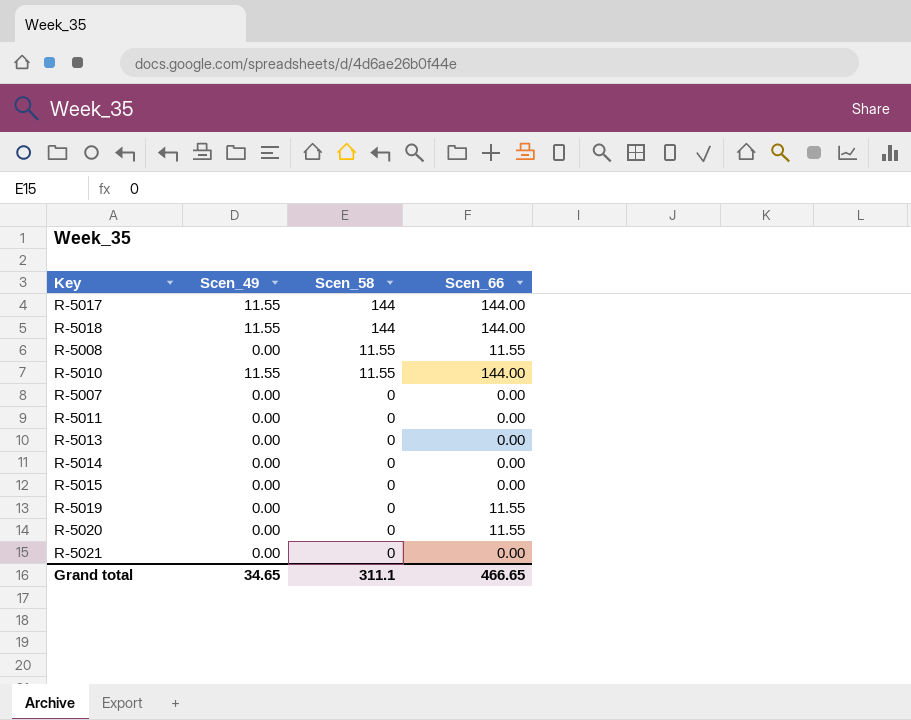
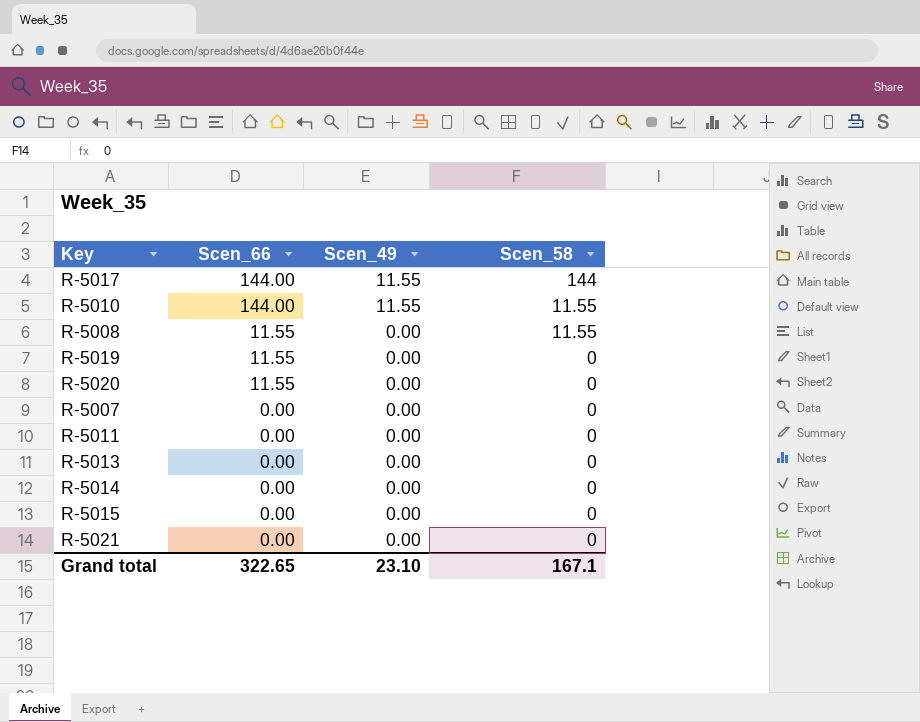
row order: Scen_58 descending -> Scen_66 descending
column Scen_66 | position: 4 -> 2
row R-5018: 11.55 | 144 | 144.00 -> none
Grand total | Scen_66: 466.65 -> 322.65
Grand total | Scen_49: 34.65 -> 23.10
Grand total | Scen_58: 311.1 -> 167.1

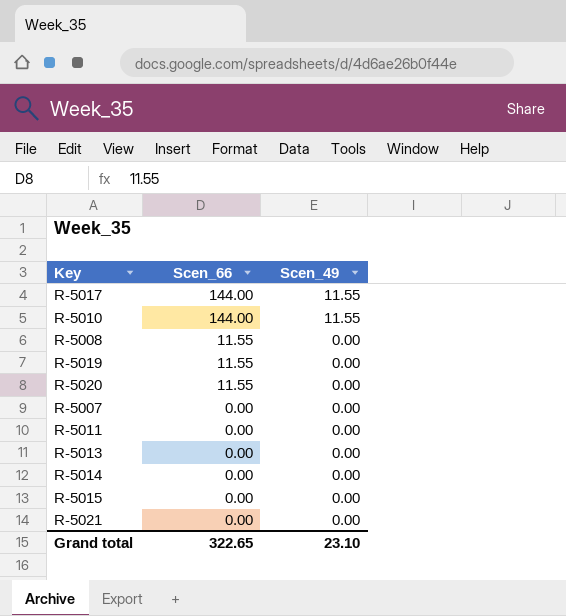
column Scen_58 | position: 4 -> none

